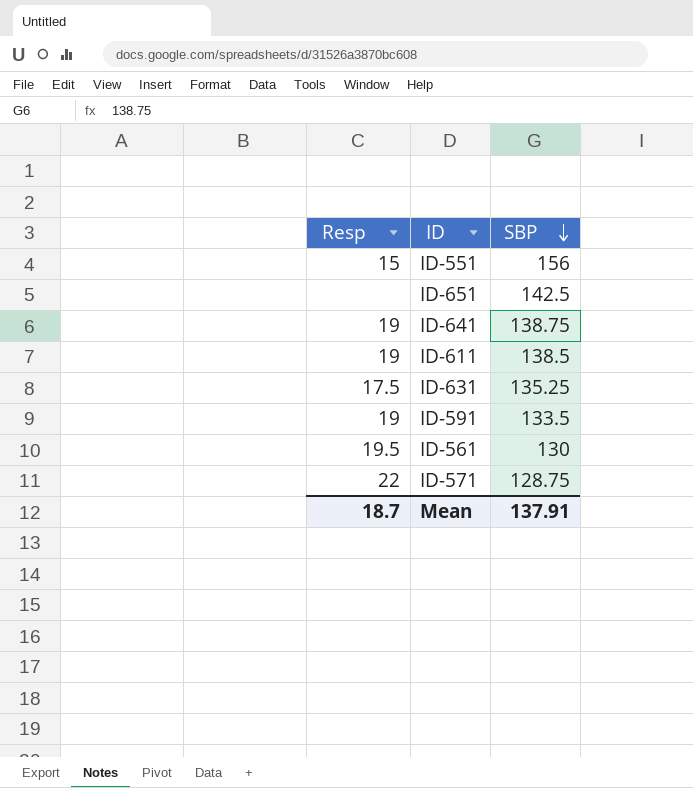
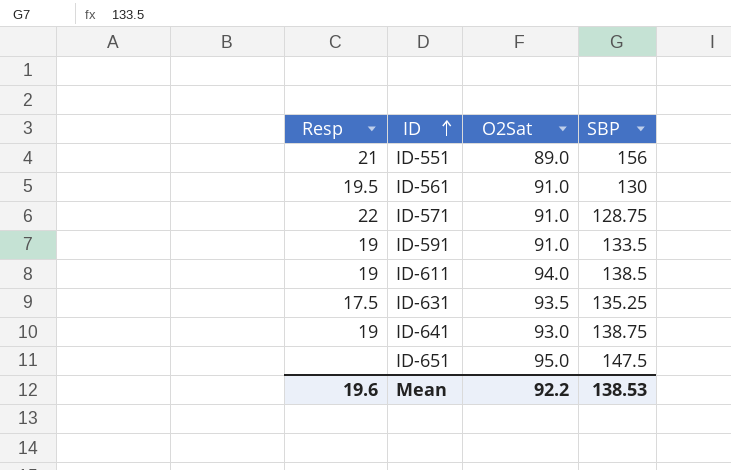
row order: SBP descending -> ID ascending
column O2Sat | position: none -> 3
ID-551 | Resp: 15 -> 21
ID-651 | SBP: 142.5 -> 147.5
Mean | Resp: 18.7 -> 19.6
Mean | SBP: 137.91 -> 138.53

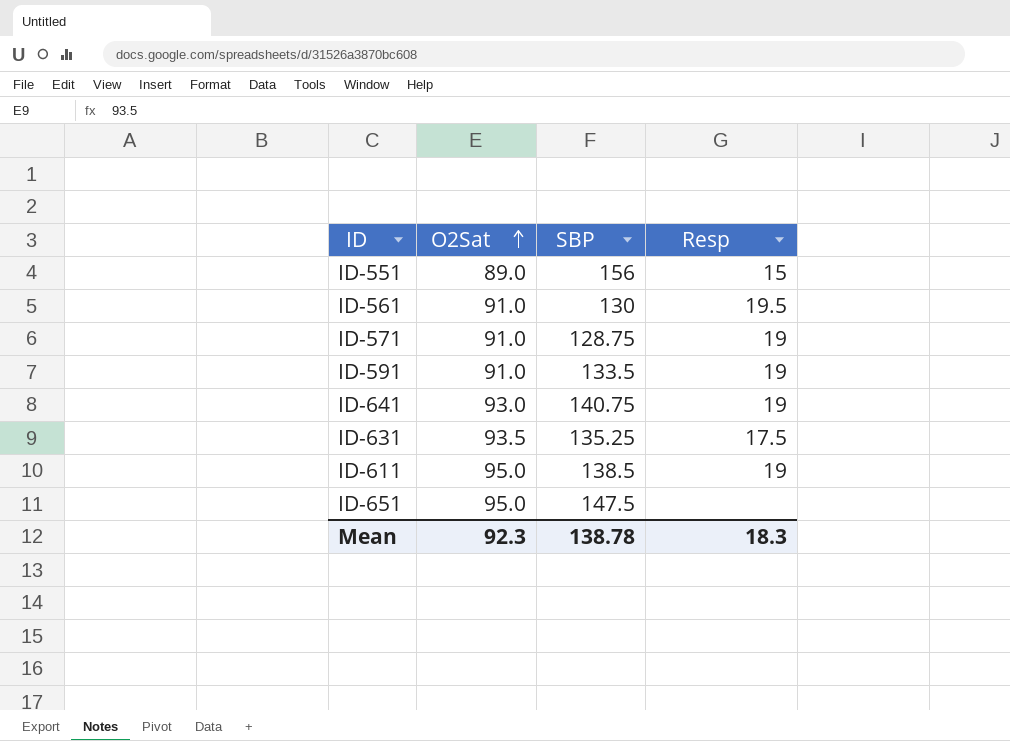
row order: ID ascending -> O2Sat ascending
column Resp | position: 1 -> 4
ID-551 | Resp: 21 -> 15
ID-571 | Resp: 22 -> 19
ID-641 | SBP: 138.75 -> 140.75
ID-611 | O2Sat: 94.0 -> 95.0
Mean | O2Sat: 92.2 -> 92.3
Mean | SBP: 138.53 -> 138.78
Mean | Resp: 19.6 -> 18.3

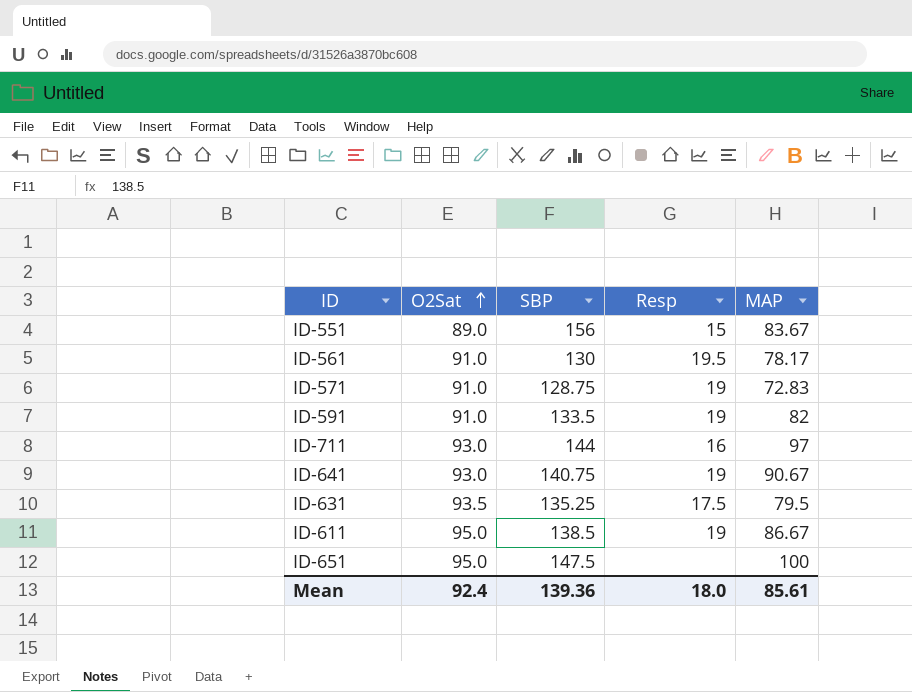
column MAP | position: none -> 5
row ID-711: none -> 93.0 | 144 | 16 | 97
Mean | O2Sat: 92.3 -> 92.4
Mean | SBP: 138.78 -> 139.36
Mean | Resp: 18.3 -> 18.0

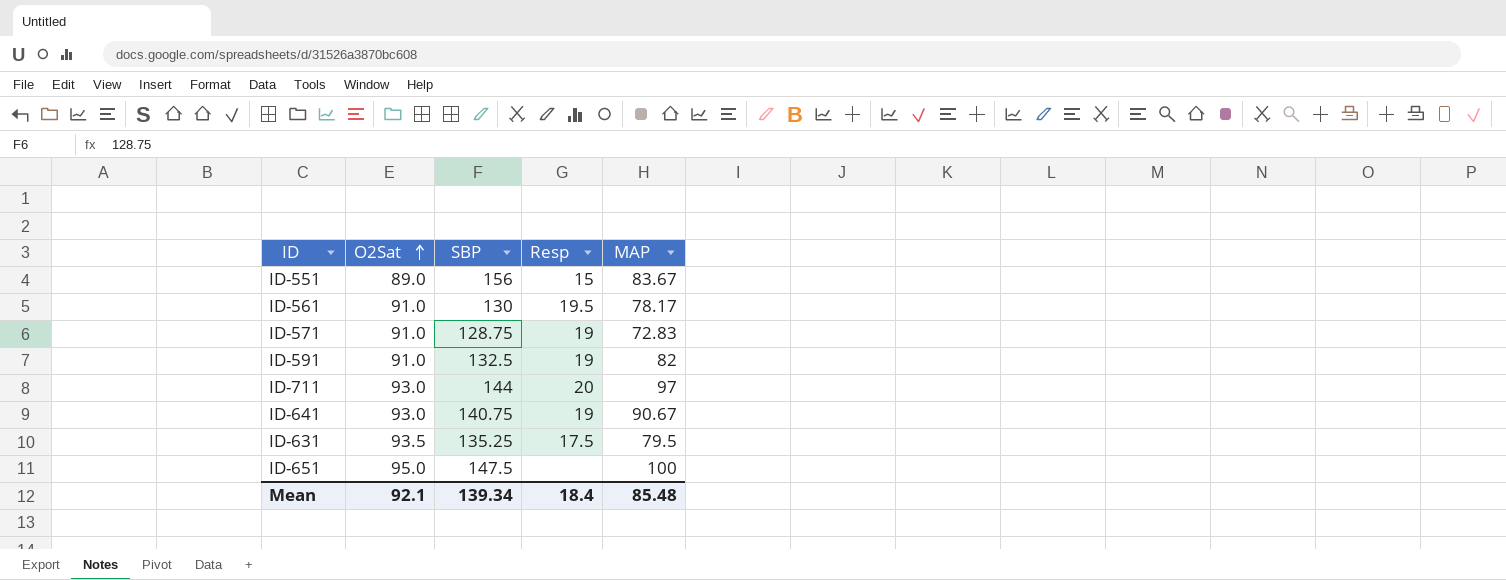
row ID-611: 95.0 | 138.5 | 19 | 86.67 -> none
ID-591 | SBP: 133.5 -> 132.5
ID-711 | Resp: 16 -> 20
Mean | O2Sat: 92.4 -> 92.1
Mean | SBP: 139.36 -> 139.34
Mean | Resp: 18.0 -> 18.4
Mean | MAP: 85.61 -> 85.48

